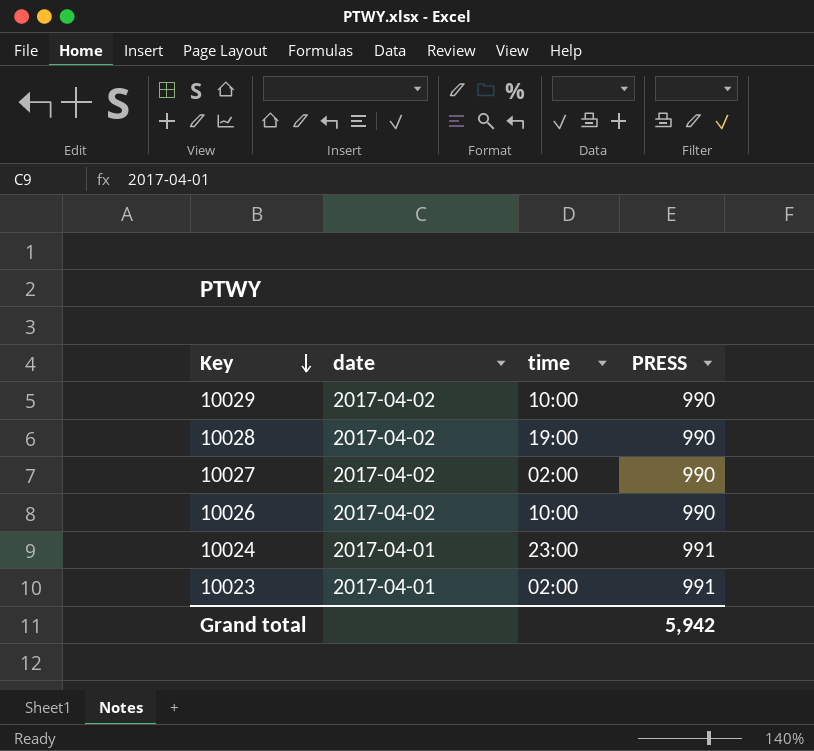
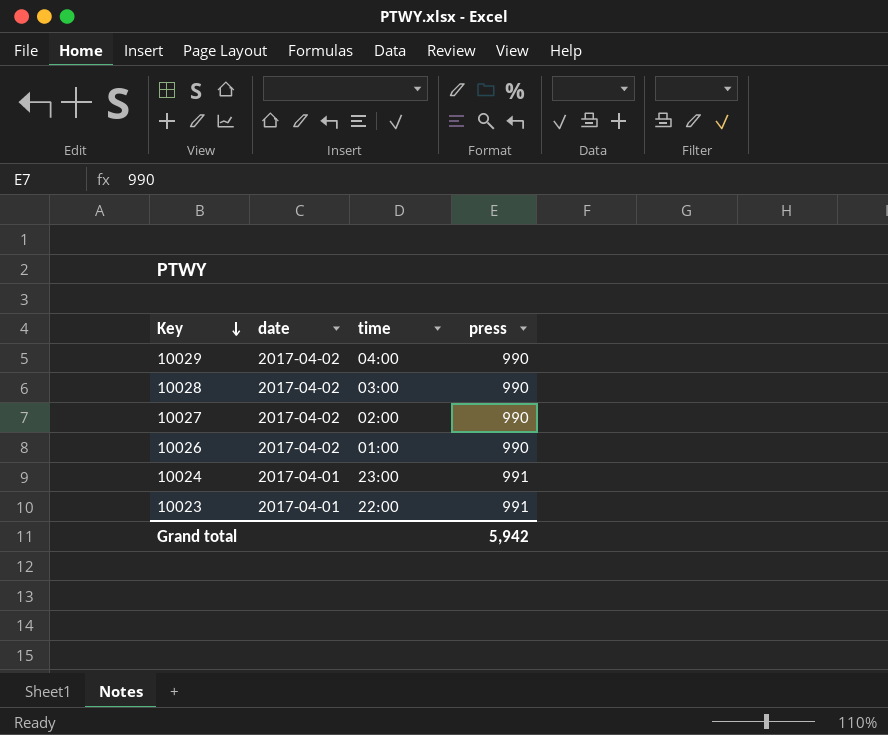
column name: PRESS -> press
10029 | time: 10:00 -> 04:00
10028 | time: 19:00 -> 03:00
10026 | time: 10:00 -> 01:00
10023 | time: 02:00 -> 22:00

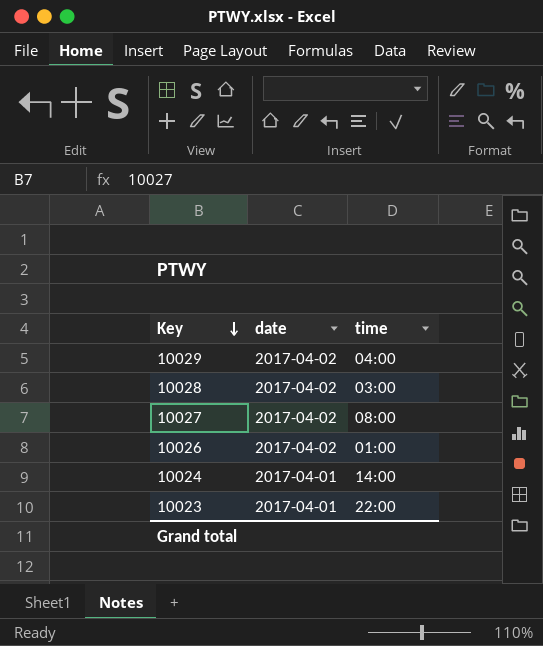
column press | position: 4 -> none
10027 | time: 02:00 -> 08:00
10024 | time: 23:00 -> 14:00

